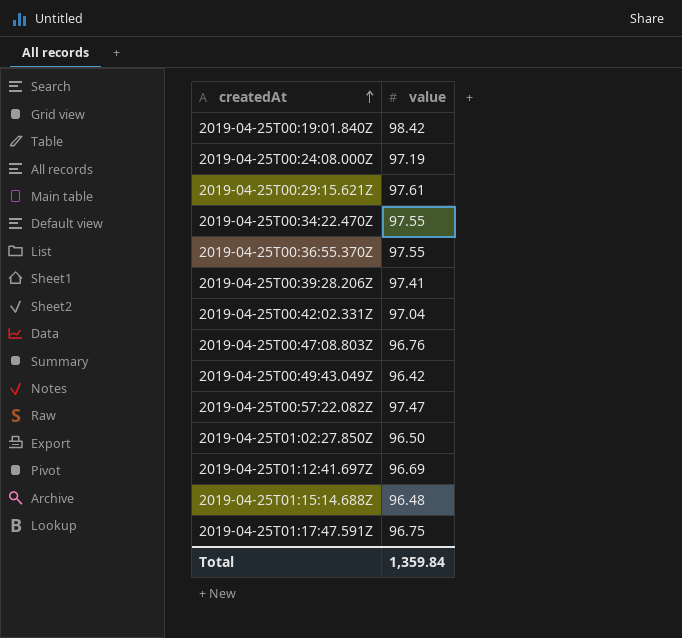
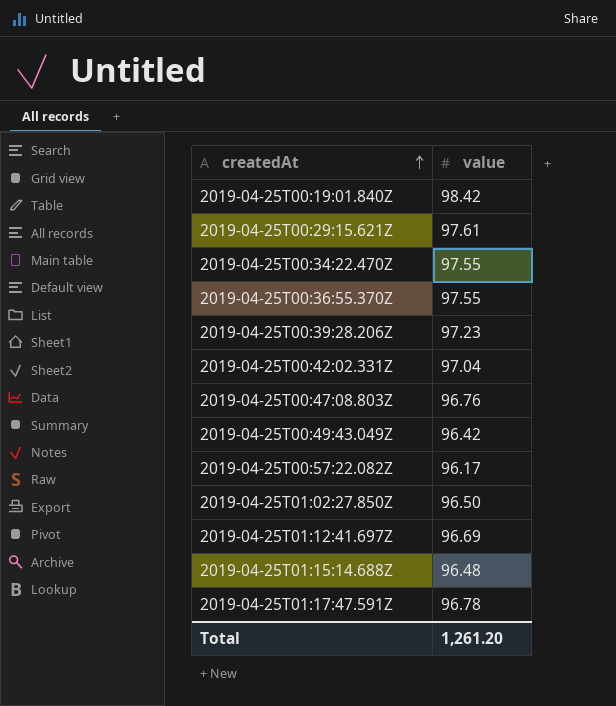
row 2019-04-25T00:24:08.000Z: 97.19 -> none
2019-04-25T00:39:28.206Z | value: 97.41 -> 97.23
2019-04-25T00:57:22.082Z | value: 97.47 -> 96.17
2019-04-25T01:17:47.591Z | value: 96.75 -> 96.78
Total | value: 1,359.84 -> 1,261.20

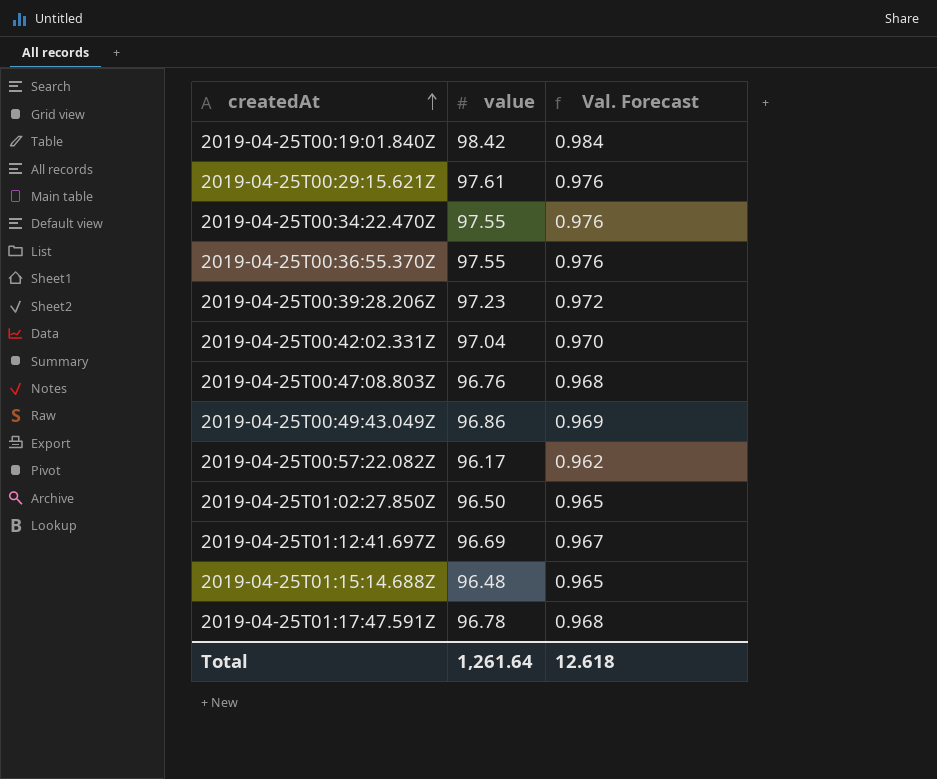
column Val. Forecast | formula: none -> [value] * 0.01
2019-04-25T00:49:43.049Z | value: 96.42 -> 96.86
Total | value: 1,261.20 -> 1,261.64

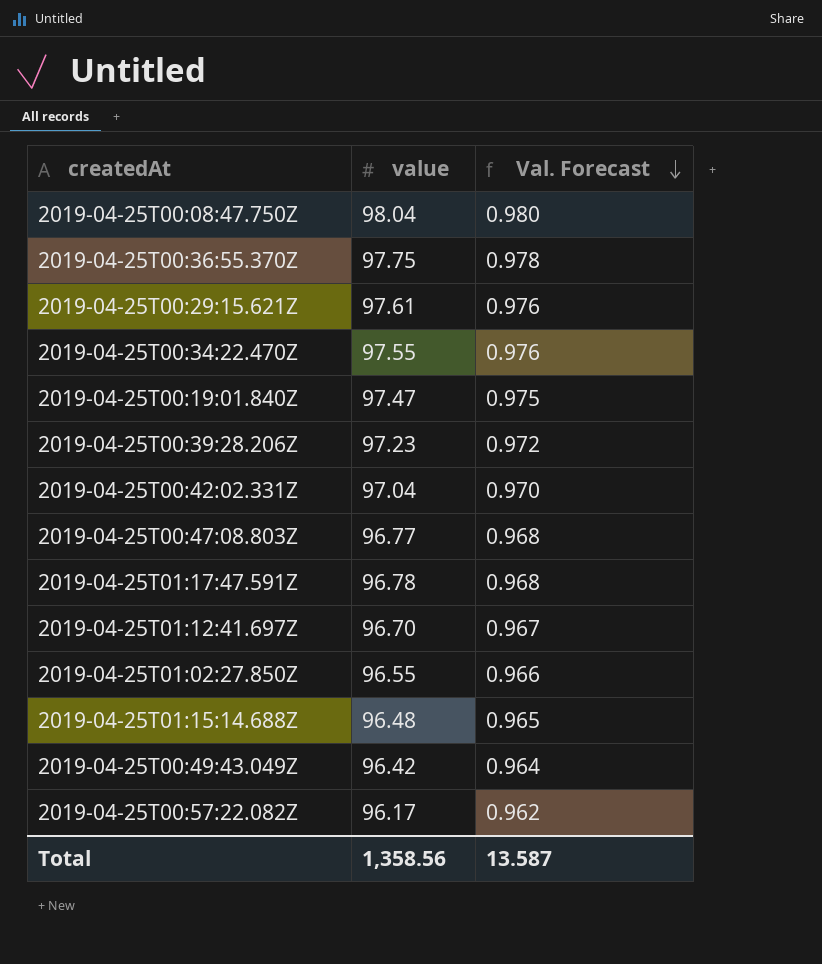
row order: createdAt ascending -> Val. Forecast descending
row 2019-04-25T00:08:47.750Z: none -> 98.04 | 0.980
2019-04-25T00:36:55.370Z | value: 97.55 -> 97.75
2019-04-25T00:36:55.370Z | Val. Forecast: 0.976 -> 0.978
2019-04-25T00:19:01.840Z | value: 98.42 -> 97.47
2019-04-25T00:19:01.840Z | Val. Forecast: 0.984 -> 0.975
2019-04-25T00:47:08.803Z | value: 96.76 -> 96.77
2019-04-25T01:12:41.697Z | value: 96.69 -> 96.70
2019-04-25T01:02:27.850Z | value: 96.50 -> 96.55
2019-04-25T01:02:27.850Z | Val. Forecast: 0.965 -> 0.966
2019-04-25T00:49:43.049Z | value: 96.86 -> 96.42
2019-04-25T00:49:43.049Z | Val. Forecast: 0.969 -> 0.964
Total | value: 1,261.64 -> 1,358.56
Total | Val. Forecast: 12.618 -> 13.587

